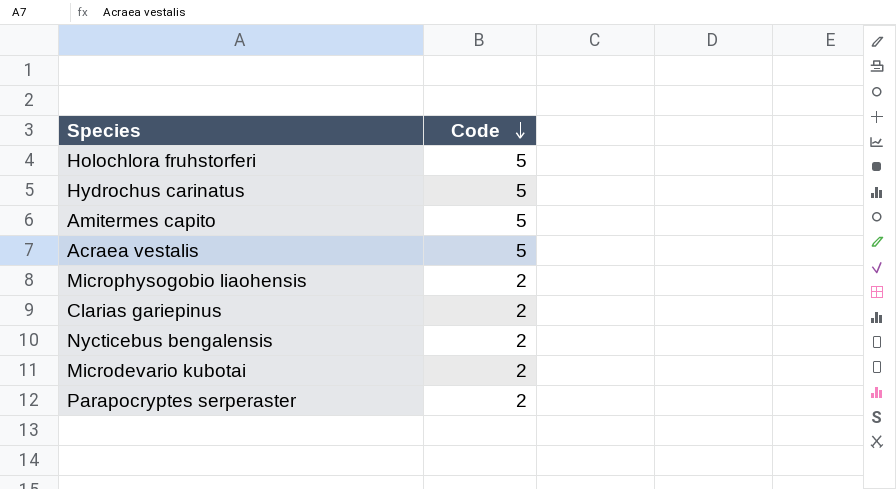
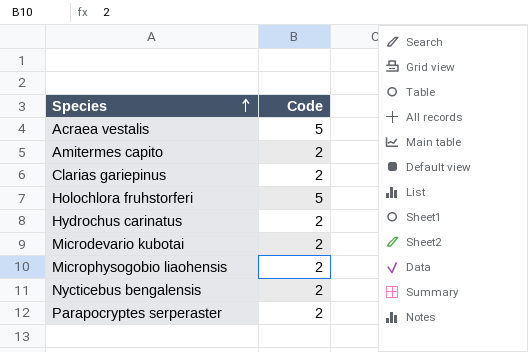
row order: Code descending -> Species ascending
Amitermes capito | Code: 5 -> 2
Hydrochus carinatus | Code: 5 -> 2

